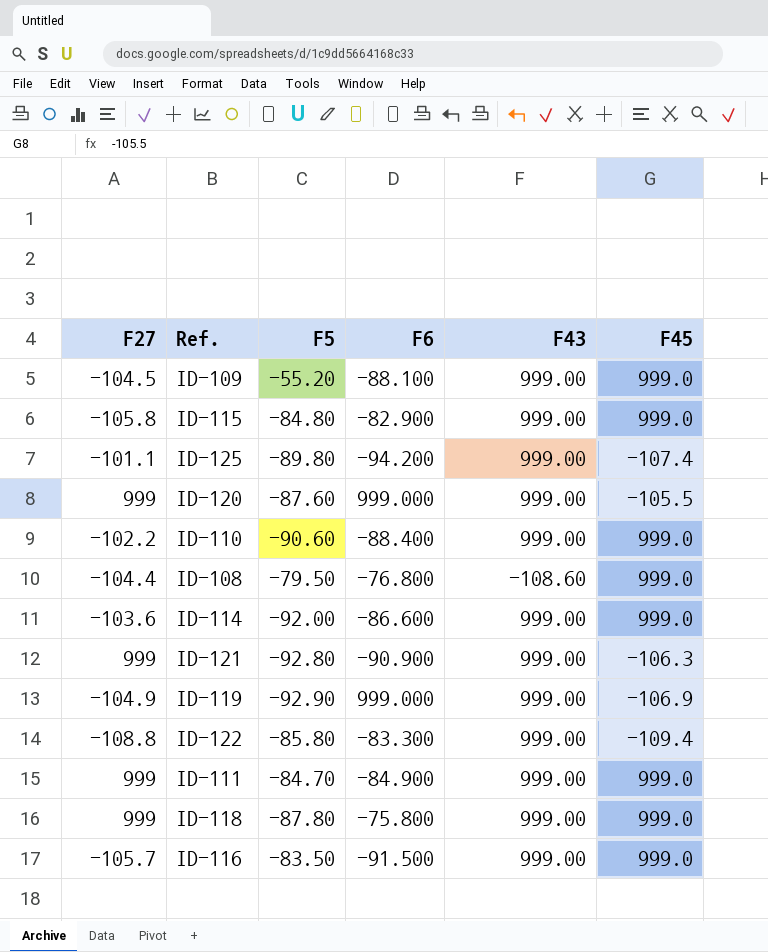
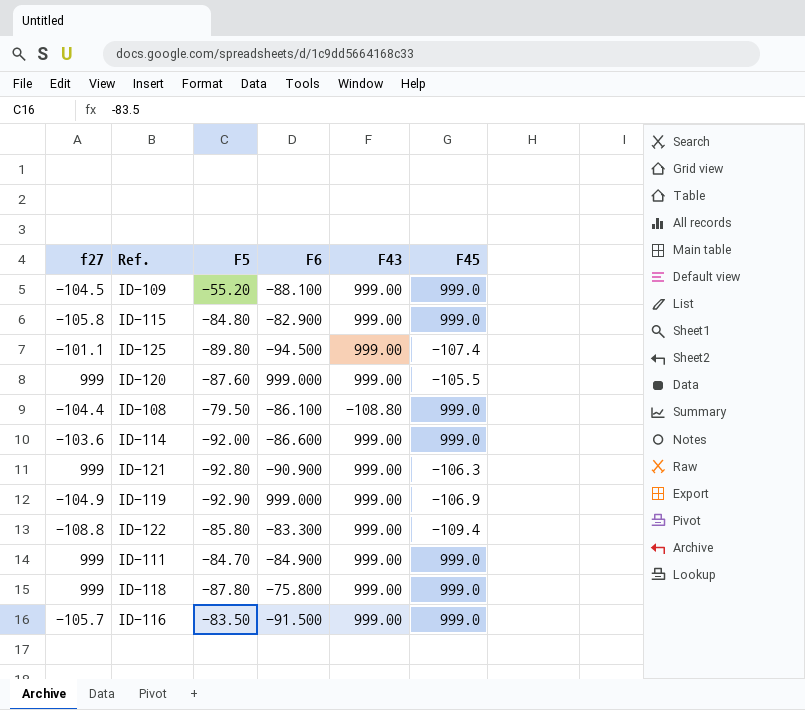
column name: F27 -> f27
row ID-110: -102.2 | -90.60 | -88.400 | 999.00 | 999.0 -> none
ID-125 | F6: -94.200 -> -94.500
ID-108 | F6: -76.800 -> -86.100
ID-108 | F43: -108.60 -> -108.80

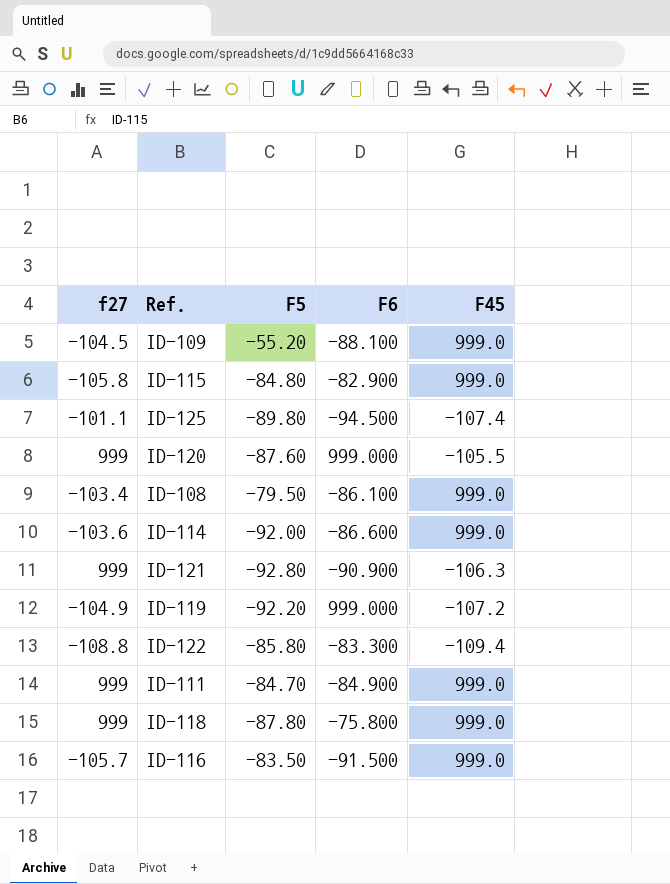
column F43 | position: 5 -> none
ID-108 | f27: -104.4 -> -103.4
ID-119 | F5: -92.90 -> -92.20
ID-119 | F45: -106.9 -> -107.2

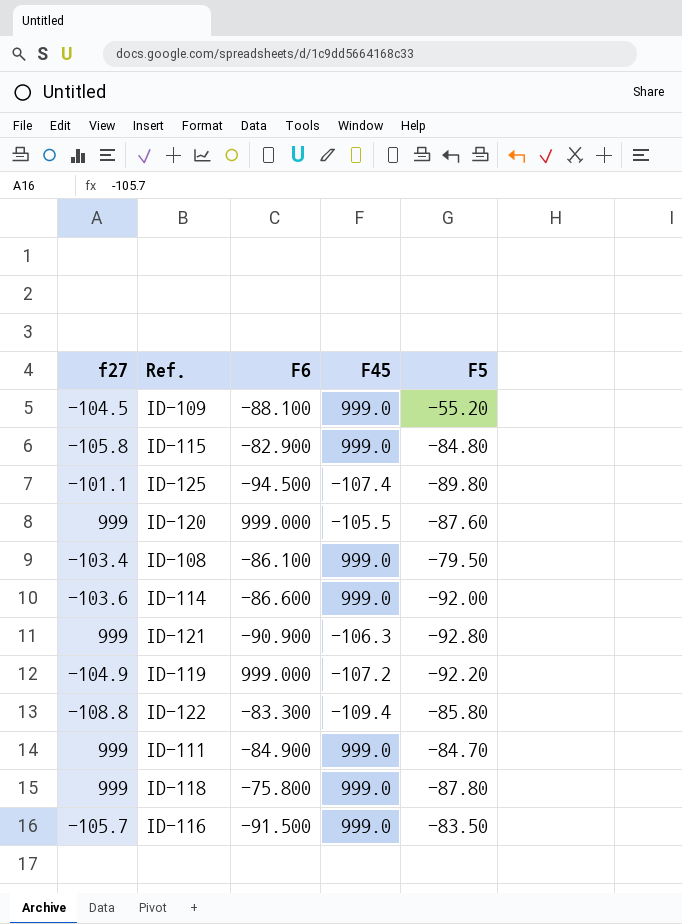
column F5 | position: 3 -> 5

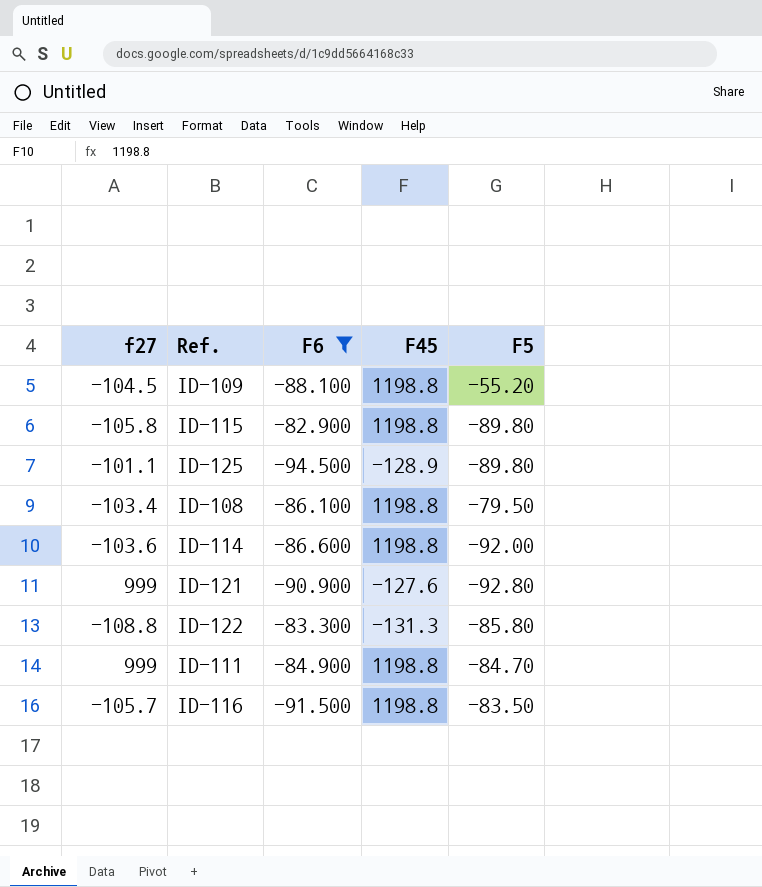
filter: none -> F6 <= -82.900
ID-109 | F45: 999.0 -> 1198.8
ID-115 | F45: 999.0 -> 1198.8
ID-115 | F5: -84.80 -> -89.80
ID-125 | F45: -107.4 -> -128.9
ID-108 | F45: 999.0 -> 1198.8
ID-114 | F45: 999.0 -> 1198.8
ID-121 | F45: -106.3 -> -127.6
ID-122 | F45: -109.4 -> -131.3
ID-111 | F45: 999.0 -> 1198.8
ID-116 | F45: 999.0 -> 1198.8

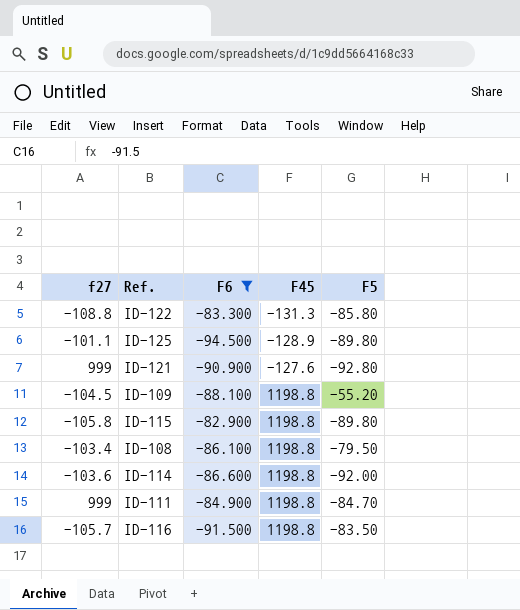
row order: none -> F45 ascending

